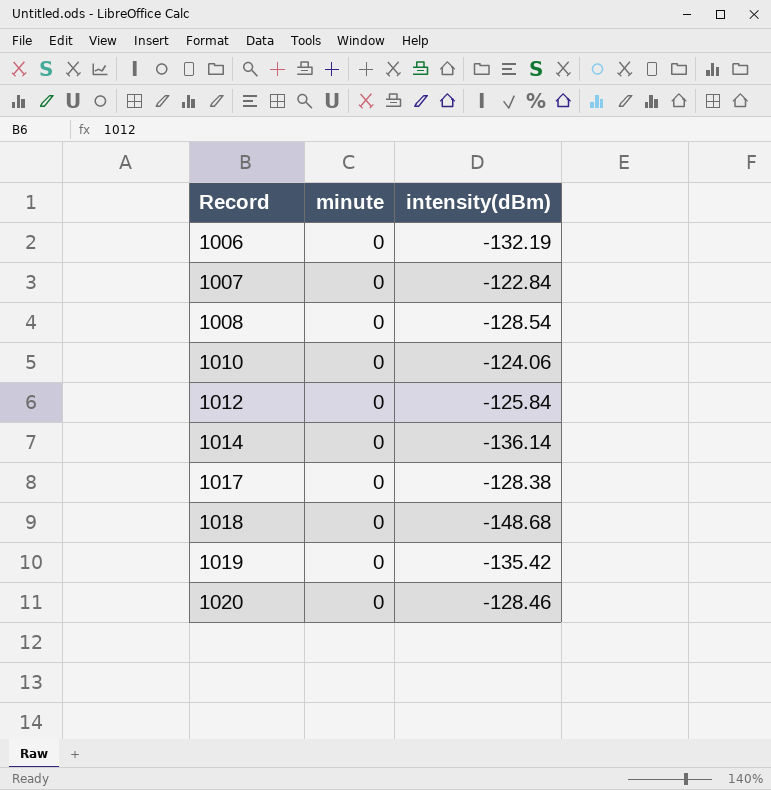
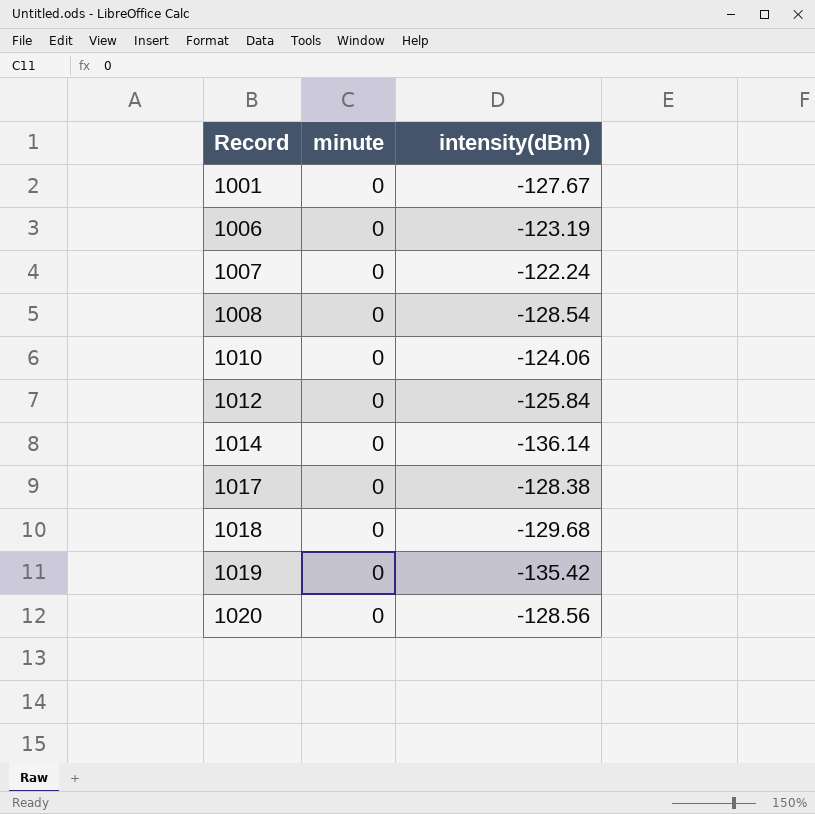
row 1001: none -> 0 | -127.67
1006 | intensity(dBm): -132.19 -> -123.19
1007 | intensity(dBm): -122.84 -> -122.24
1018 | intensity(dBm): -148.68 -> -129.68
1020 | intensity(dBm): -128.46 -> -128.56

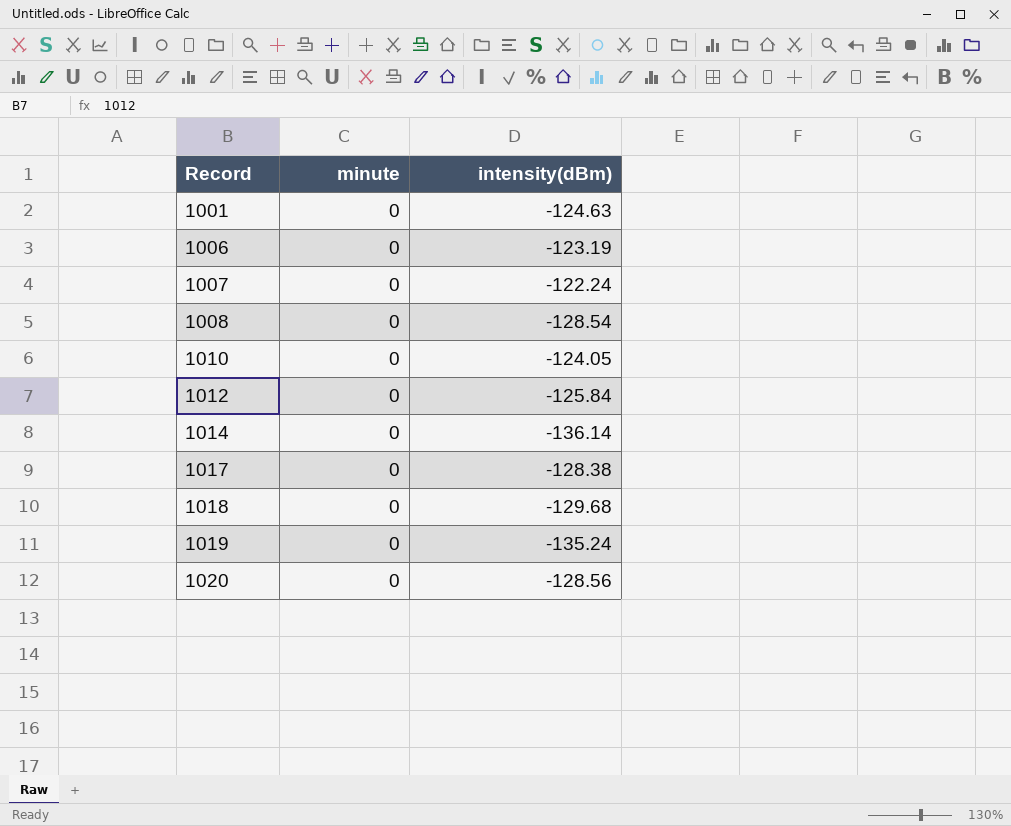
1001 | intensity(dBm): -127.67 -> -124.63
1010 | intensity(dBm): -124.06 -> -124.05
1019 | intensity(dBm): -135.42 -> -135.24

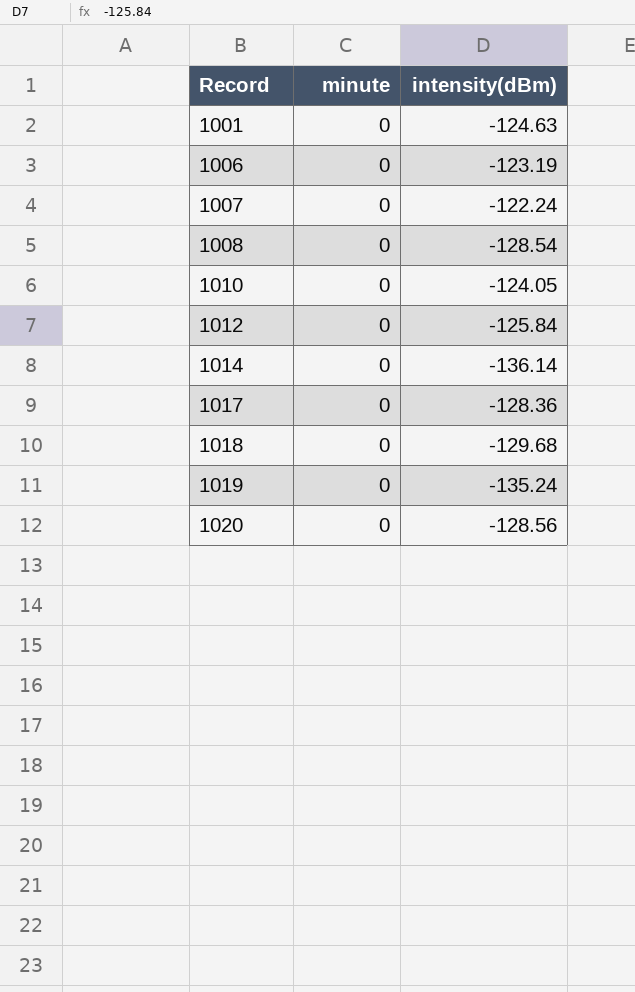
1017 | intensity(dBm): -128.38 -> -128.36

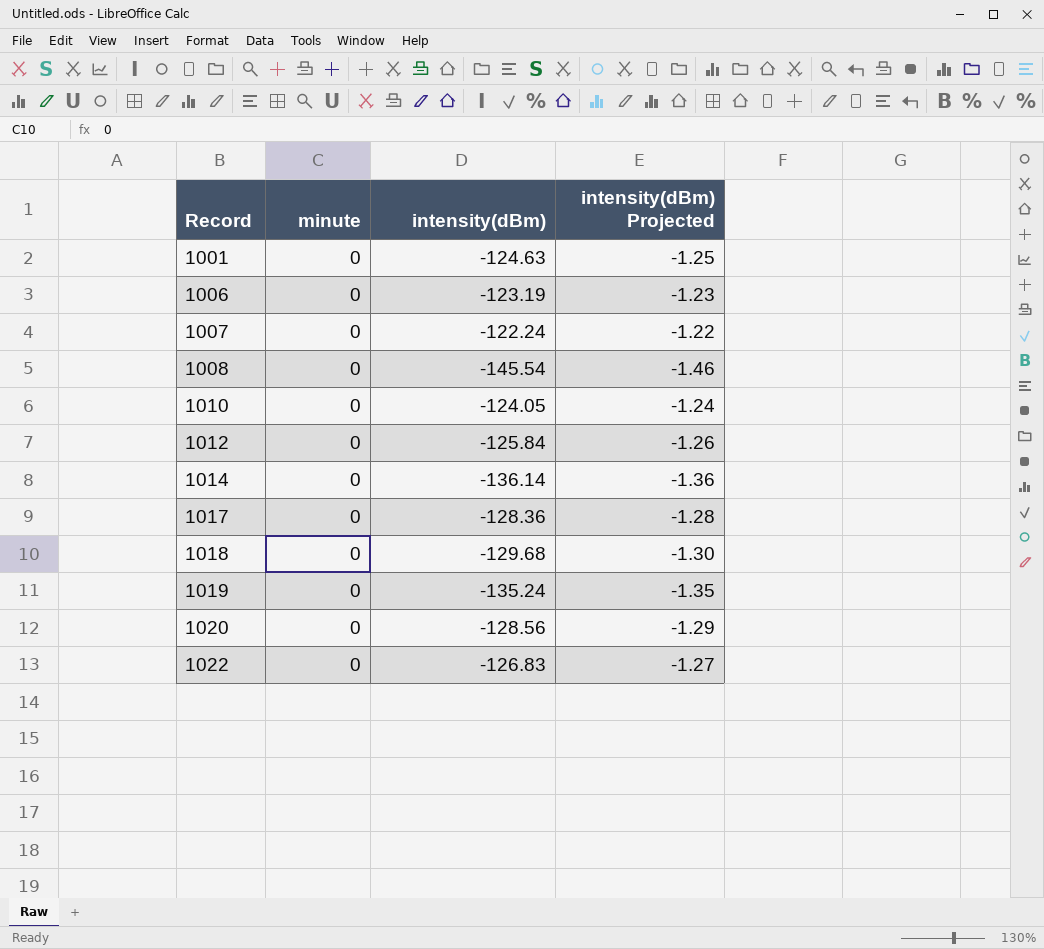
column intensity(dBm) Projected | formula: none -> [intensity(dBm)] * 0.01
1008 | intensity(dBm): -128.54 -> -145.54
row 1022: none -> 0 | -126.83 | -1.27

